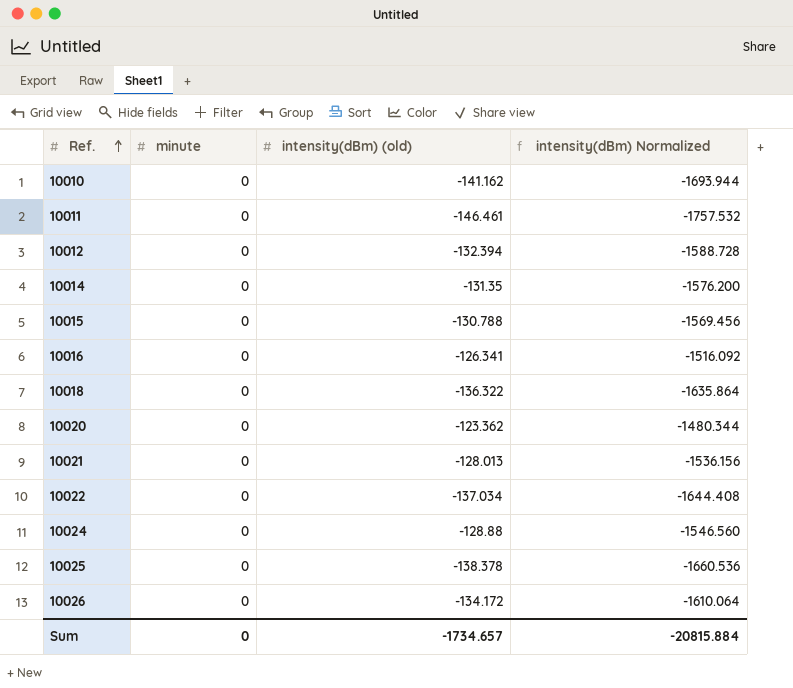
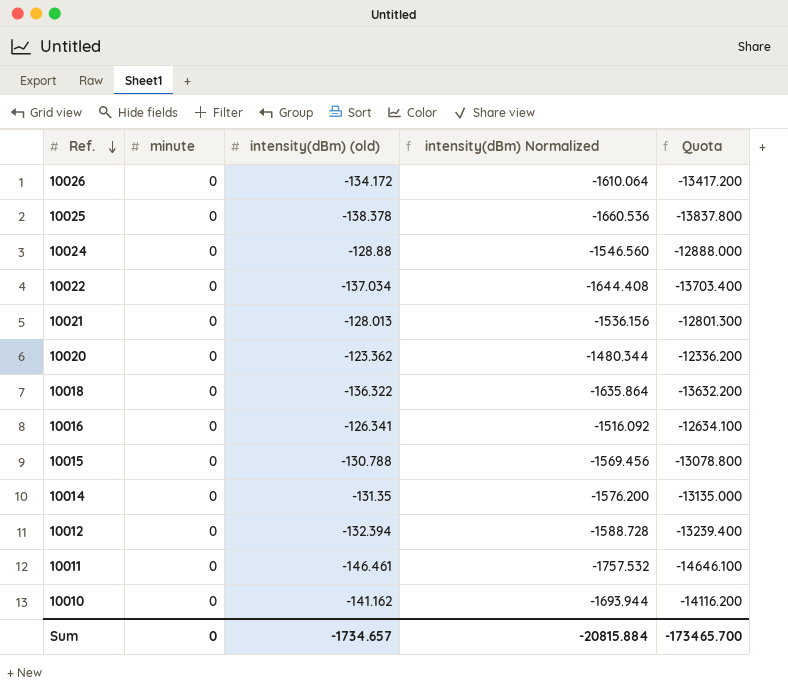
row order: Ref. ascending -> Ref. descending
column Quota | formula: none -> [intensity(dBm) (old)] * 100

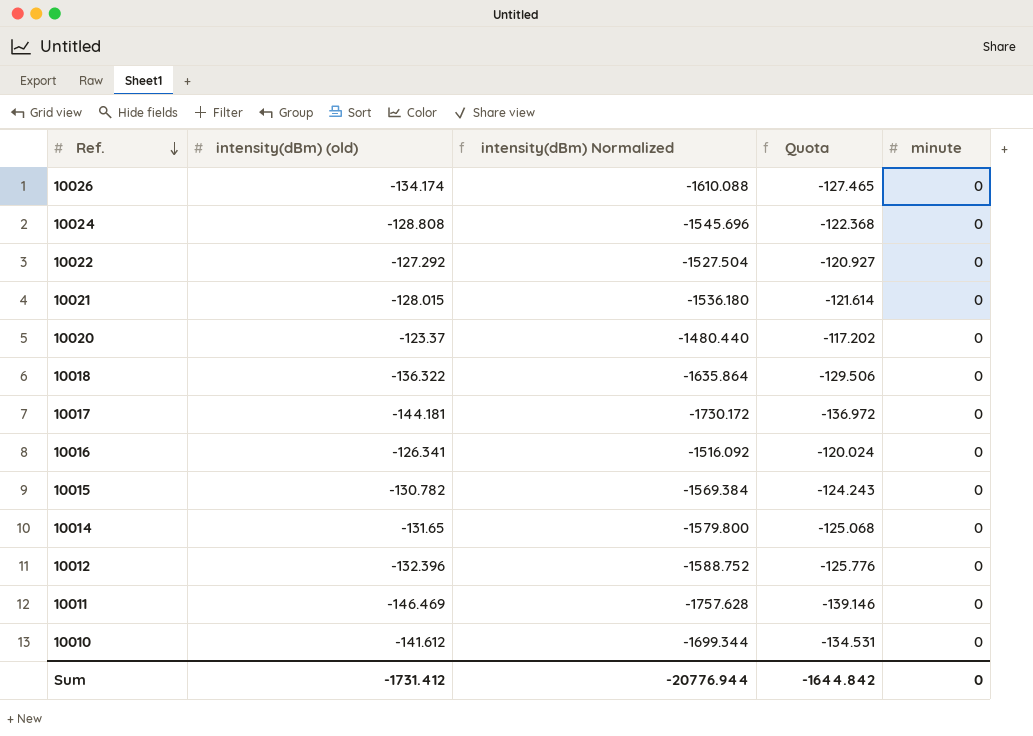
column Quota | formula: [intensity(dBm) (old)] * 100 -> [intensity(dBm) (old)] * 0.95
column minute | position: 2 -> 5
row 10025: 0 | -138.378 | -1660.536 | -13837.800 -> none
10026 | intensity(dBm) (old): -134.172 -> -134.174
10026 | intensity(dBm) Normalized: -1610.064 -> -1610.088
10024 | intensity(dBm) (old): -128.88 -> -128.808
10024 | intensity(dBm) Normalized: -1546.560 -> -1545.696
10022 | intensity(dBm) (old): -137.034 -> -127.292
10022 | intensity(dBm) Normalized: -1644.408 -> -1527.504
10021 | intensity(dBm) (old): -128.013 -> -128.015
10021 | intensity(dBm) Normalized: -1536.156 -> -1536.180
10020 | intensity(dBm) (old): -123.362 -> -123.37
10020 | intensity(dBm) Normalized: -1480.344 -> -1480.440
row 10017: none -> -144.181 | -1730.172 | -136.972 | 0
10015 | intensity(dBm) (old): -130.788 -> -130.782
10015 | intensity(dBm) Normalized: -1569.456 -> -1569.384
10014 | intensity(dBm) (old): -131.35 -> -131.65
10014 | intensity(dBm) Normalized: -1576.200 -> -1579.800
10012 | intensity(dBm) (old): -132.394 -> -132.396
10012 | intensity(dBm) Normalized: -1588.728 -> -1588.752
10011 | intensity(dBm) (old): -146.461 -> -146.469
10011 | intensity(dBm) Normalized: -1757.532 -> -1757.628
10010 | intensity(dBm) (old): -141.162 -> -141.612
10010 | intensity(dBm) Normalized: -1693.944 -> -1699.344
Sum | intensity(dBm) (old): -1734.657 -> -1731.412
Sum | intensity(dBm) Normalized: -20815.884 -> -20776.944
Sum | Quota: -173465.700 -> -1644.842

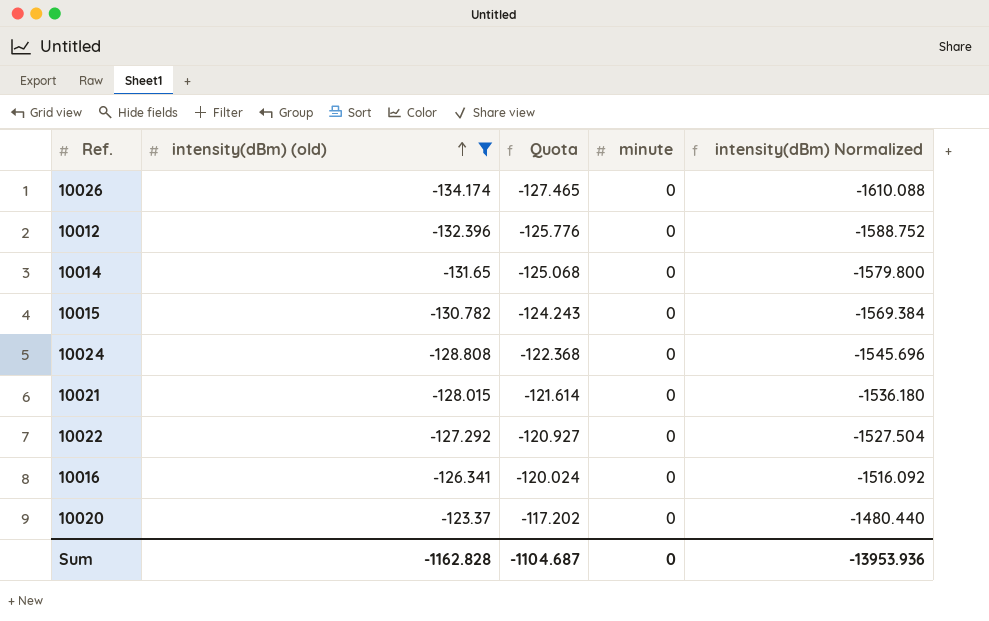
filter: none -> intensity(dBm) (old) >= -134.174
row order: Ref. descending -> intensity(dBm) (old) ascending
column intensity(dBm) Normalized | position: 3 -> 5
Sum | intensity(dBm) (old): -1731.412 -> -1162.828
Sum | Quota: -1644.842 -> -1104.687
Sum | intensity(dBm) Normalized: -20776.944 -> -13953.936

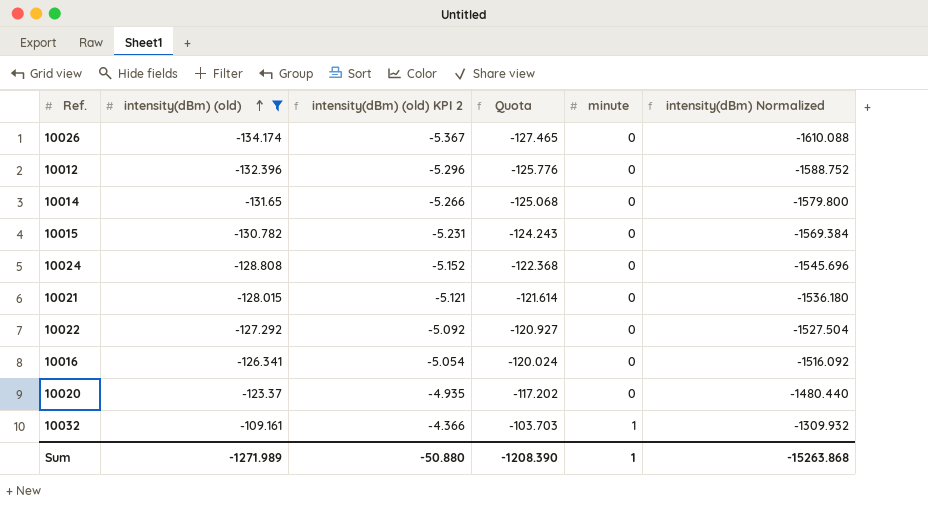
column intensity(dBm) (old) KPI 2 | formula: none -> [intensity(dBm) (old)] * 0.04
row 10032: none -> -109.161 | -4.366 | -103.703 | 1 | -1309.932
Sum | intensity(dBm) (old): -1162.828 -> -1271.989
Sum | Quota: -1104.687 -> -1208.390
Sum | minute: 0 -> 1
Sum | intensity(dBm) Normalized: -13953.936 -> -15263.868

